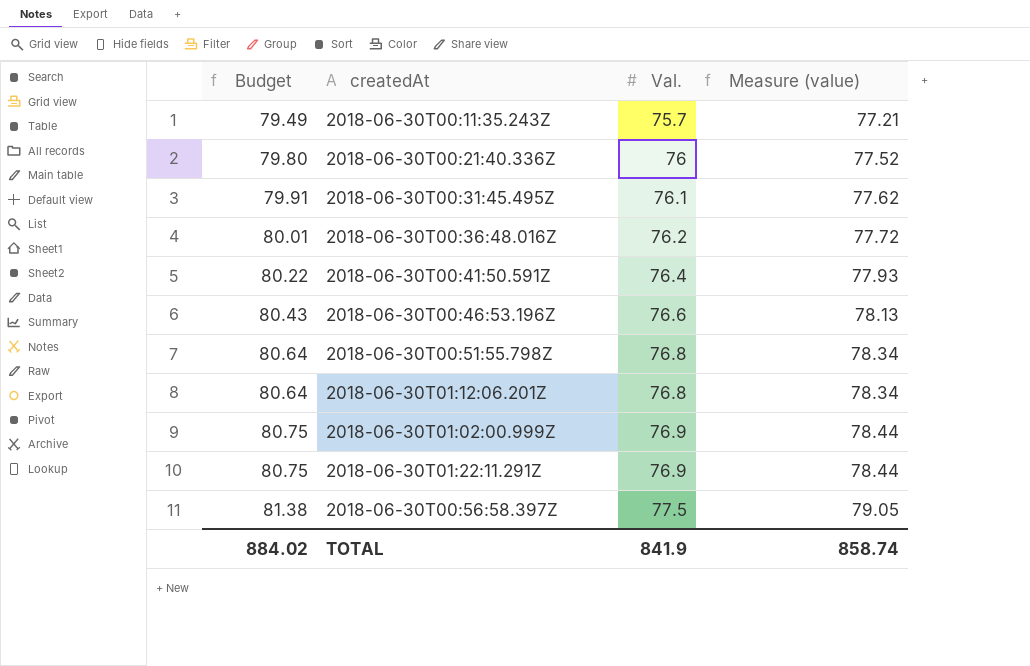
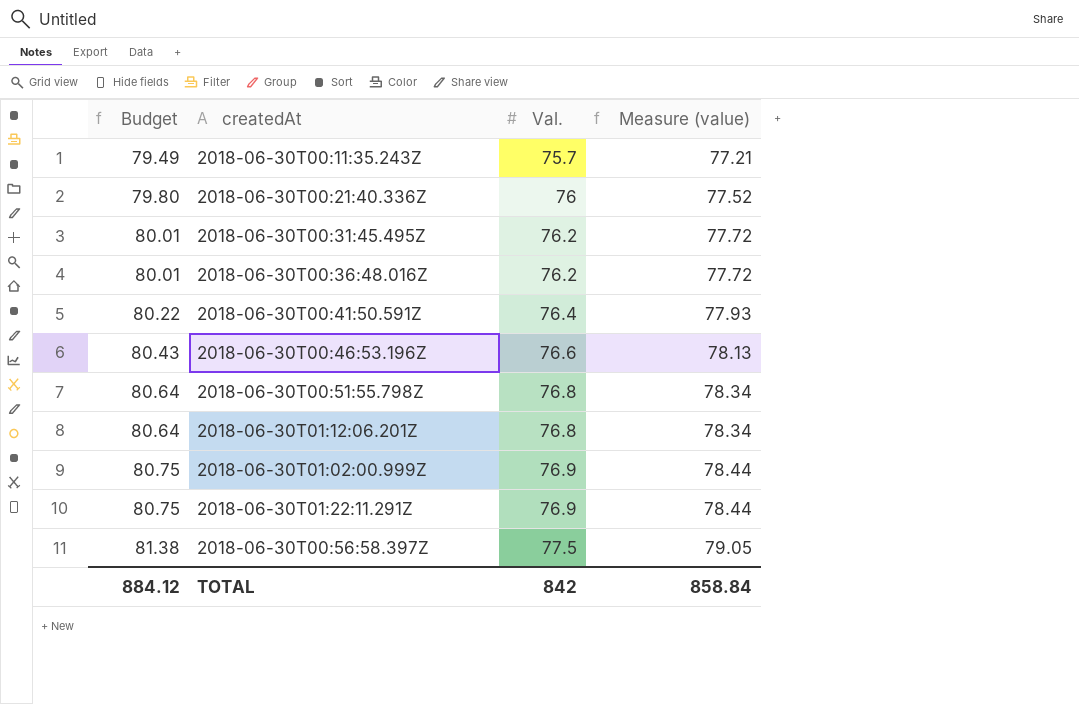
2018-06-30T00:31:45.495Z | Budget: 79.91 -> 80.01
2018-06-30T00:31:45.495Z | Val.: 76.1 -> 76.2
2018-06-30T00:31:45.495Z | Measure (value): 77.62 -> 77.72
TOTAL | Budget: 884.02 -> 884.12
TOTAL | Val.: 841.9 -> 842
TOTAL | Measure (value): 858.74 -> 858.84

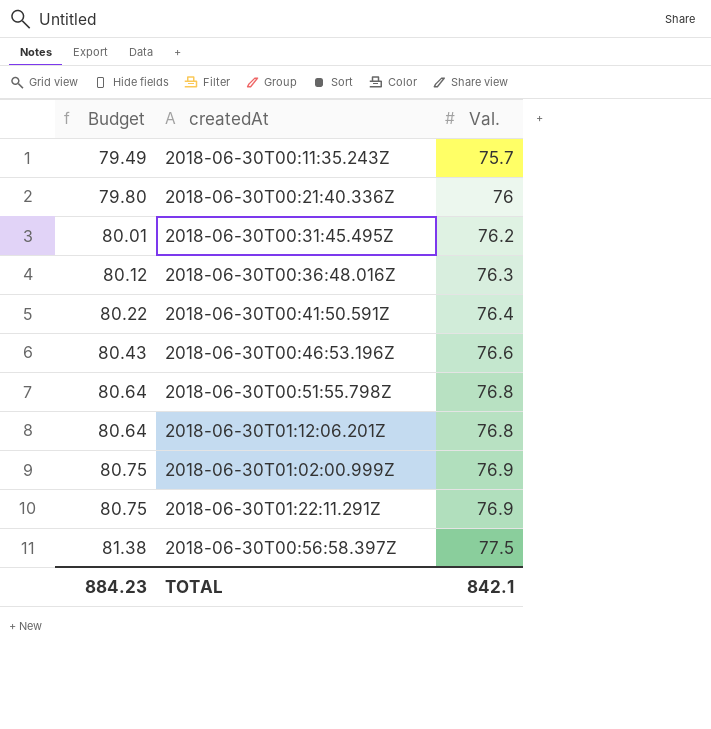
column Measure (value) | formula: [Val.] * 1.02 -> none
2018-06-30T00:36:48.016Z | Budget: 80.01 -> 80.12
2018-06-30T00:36:48.016Z | Val.: 76.2 -> 76.3
TOTAL | Budget: 884.12 -> 884.23
TOTAL | Val.: 842 -> 842.1

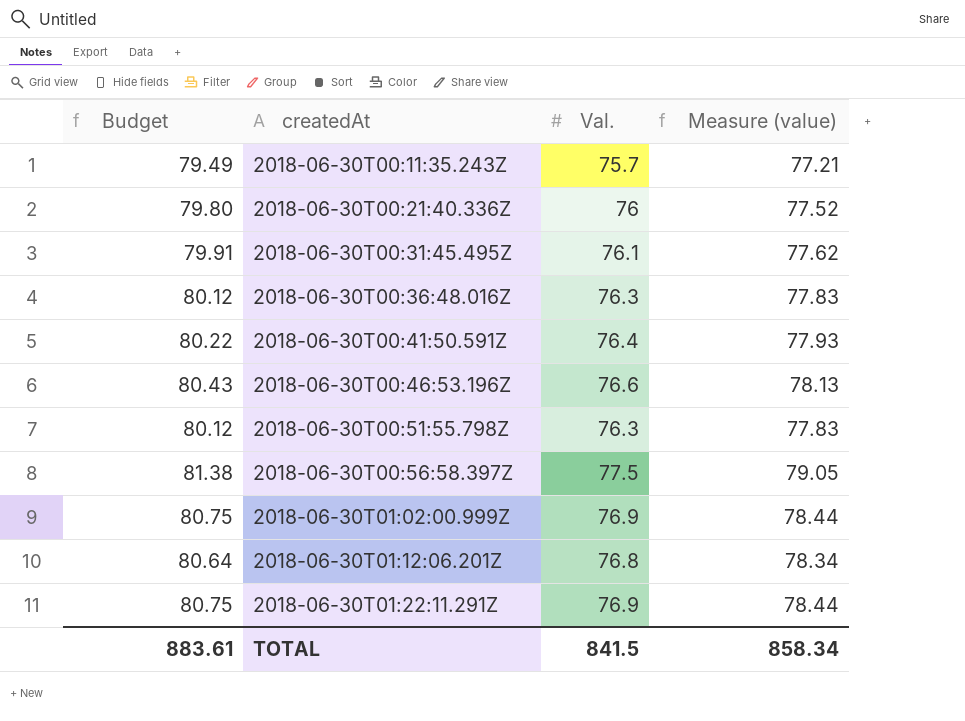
row order: Budget ascending -> createdAt ascending
column Measure (value) | formula: none -> [Val.] * 1.02
2018-06-30T00:31:45.495Z | Budget: 80.01 -> 79.91
2018-06-30T00:31:45.495Z | Val.: 76.2 -> 76.1
2018-06-30T00:51:55.798Z | Budget: 80.64 -> 80.12
2018-06-30T00:51:55.798Z | Val.: 76.8 -> 76.3
TOTAL | Budget: 884.23 -> 883.61
TOTAL | Val.: 842.1 -> 841.5

